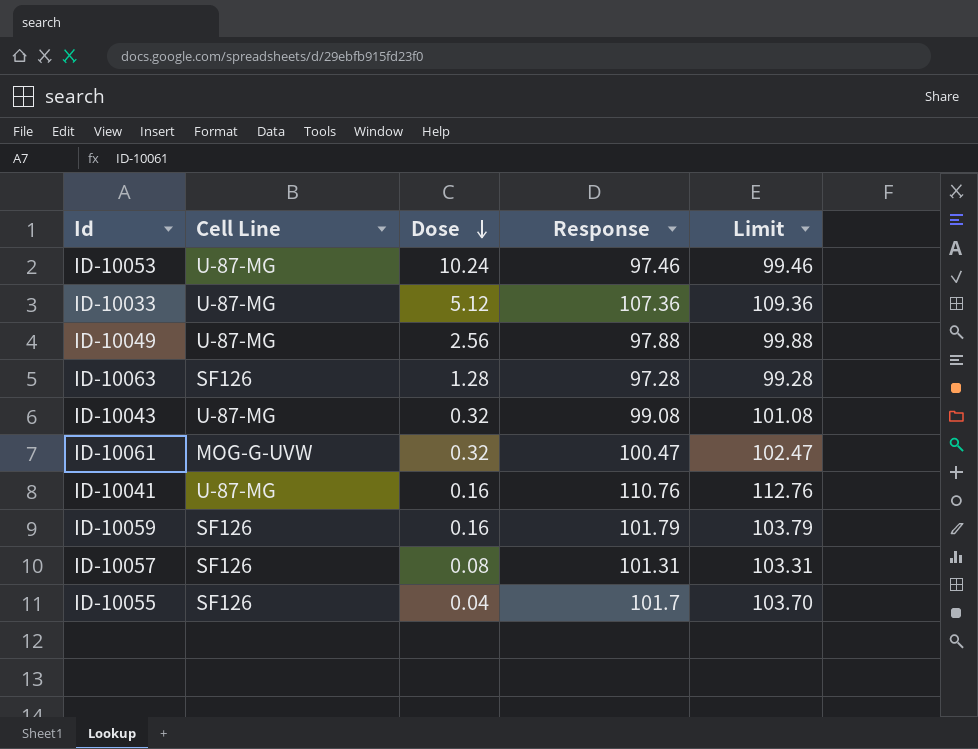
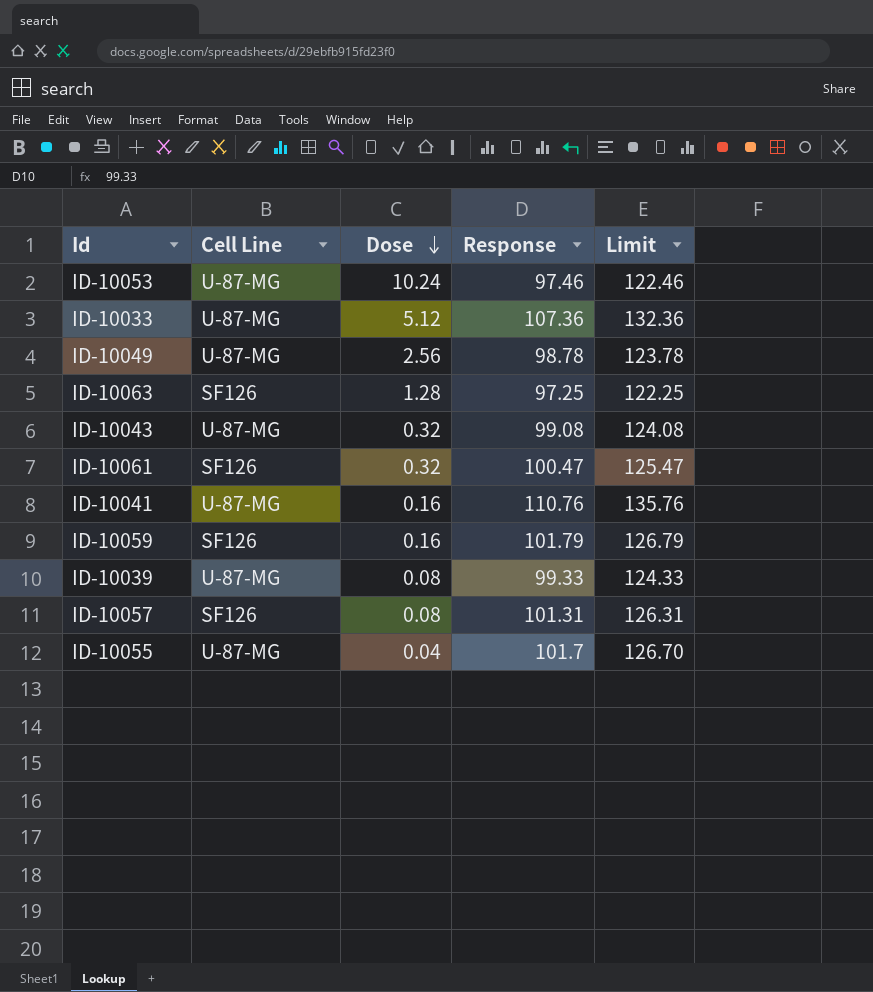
column Limit | formula: [Response] + 2 -> [Response] + 25
ID-10049 | Response: 97.88 -> 98.78
ID-10063 | Response: 97.28 -> 97.25
ID-10061 | Cell Line: MOG-G-UVW -> SF126
row ID-10039: none -> U-87-MG | 0.08 | 99.33 | 124.33
ID-10055 | Cell Line: SF126 -> U-87-MG

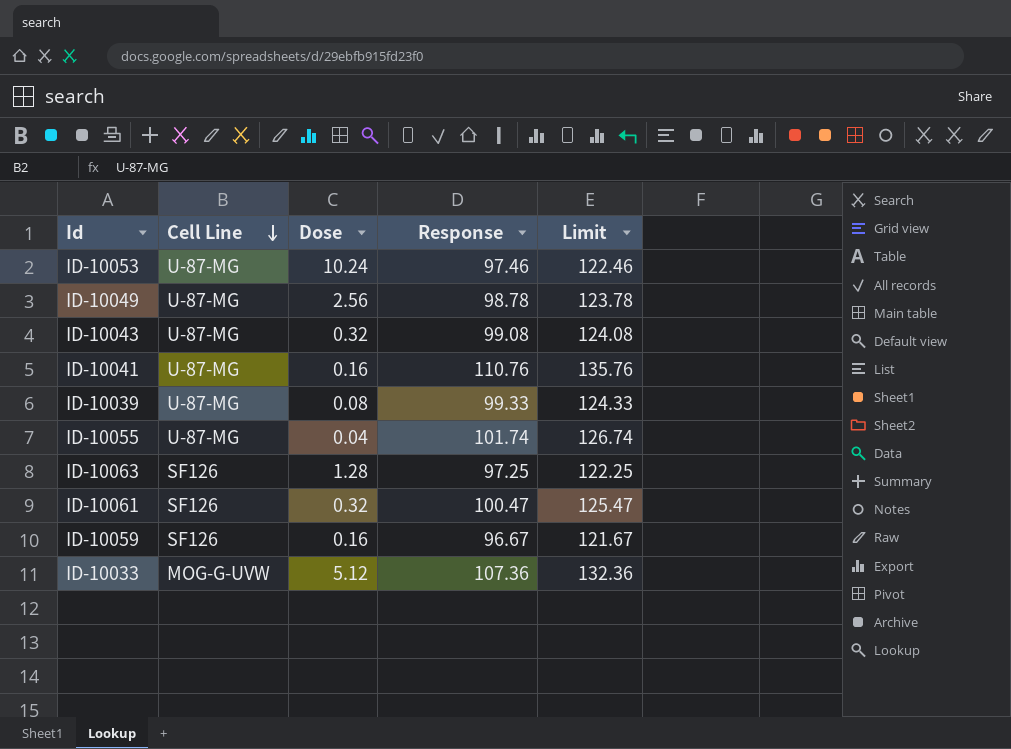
row order: Dose descending -> Cell Line descending
row ID-10057: SF126 | 0.08 | 101.31 | 126.31 -> none
ID-10055 | Response: 101.7 -> 101.74
ID-10055 | Limit: 126.70 -> 126.74
ID-10059 | Response: 101.79 -> 96.67
ID-10059 | Limit: 126.79 -> 121.67
ID-10033 | Cell Line: U-87-MG -> MOG-G-UVW

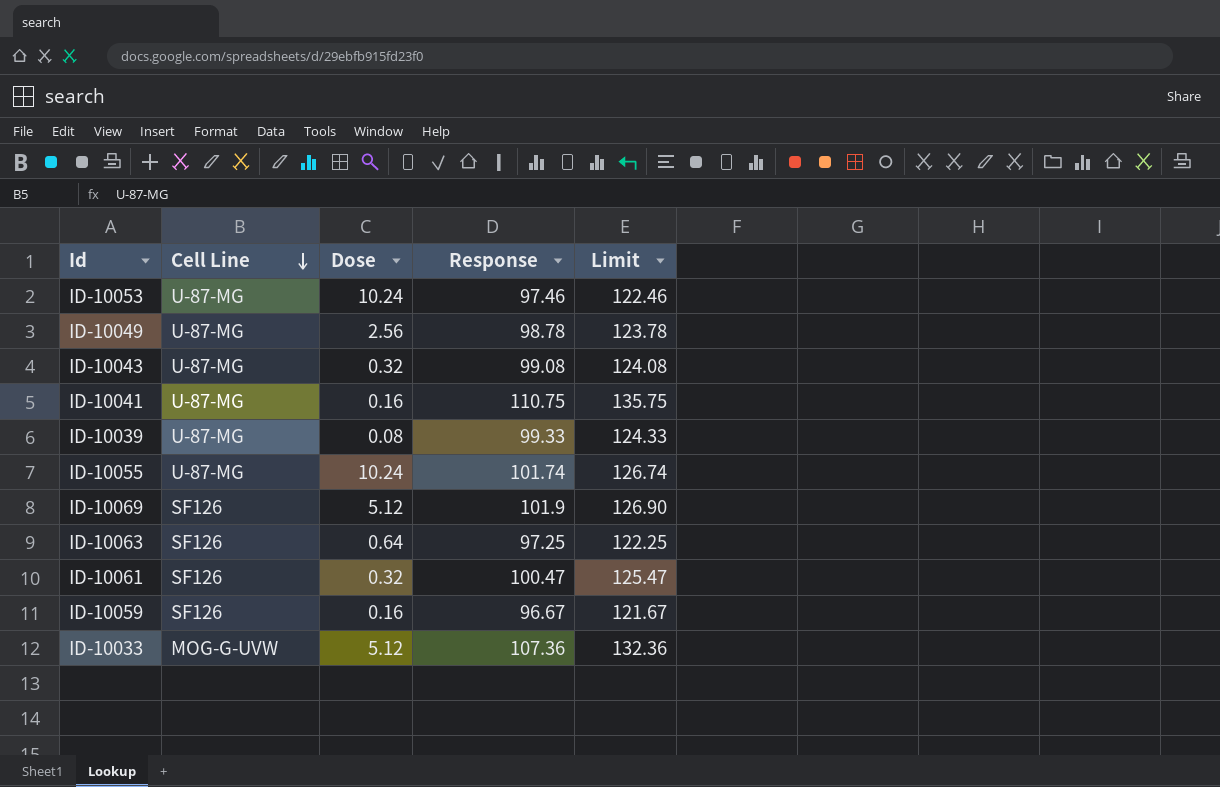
ID-10041 | Response: 110.76 -> 110.75
ID-10041 | Limit: 135.76 -> 135.75
ID-10055 | Dose: 0.04 -> 10.24
row ID-10069: none -> SF126 | 5.12 | 101.9 | 126.90
ID-10063 | Dose: 1.28 -> 0.64

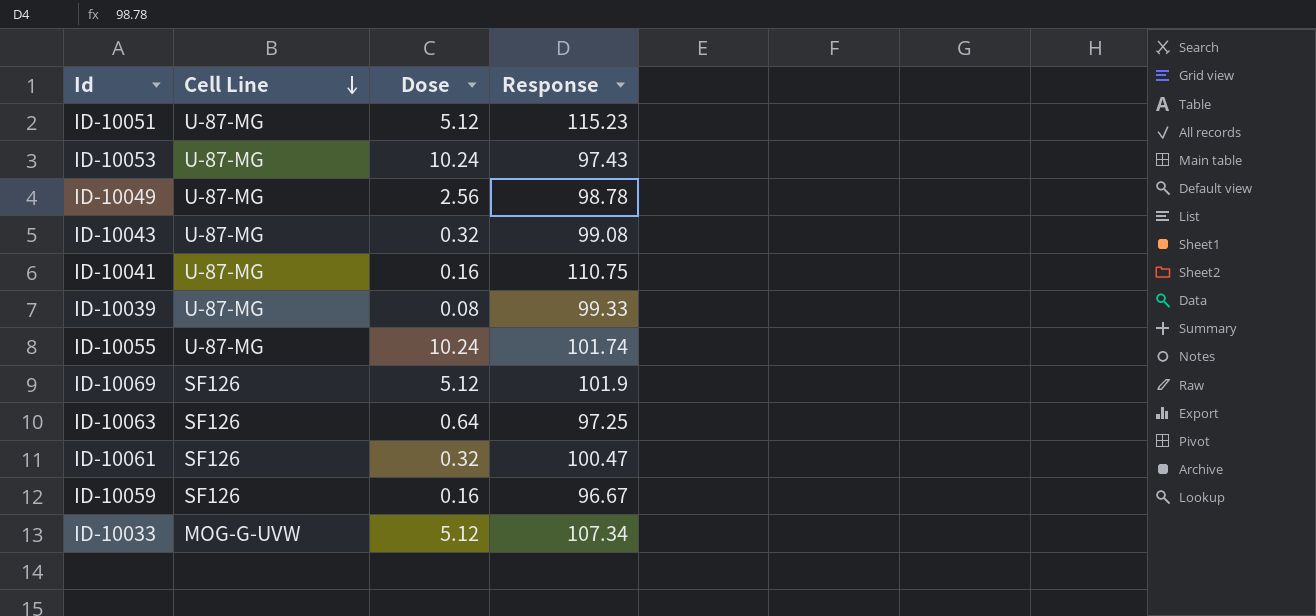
column Limit | formula: [Response] + 25 -> none
row ID-10051: none -> U-87-MG | 5.12 | 115.23
ID-10053 | Response: 97.46 -> 97.43
ID-10033 | Response: 107.36 -> 107.34

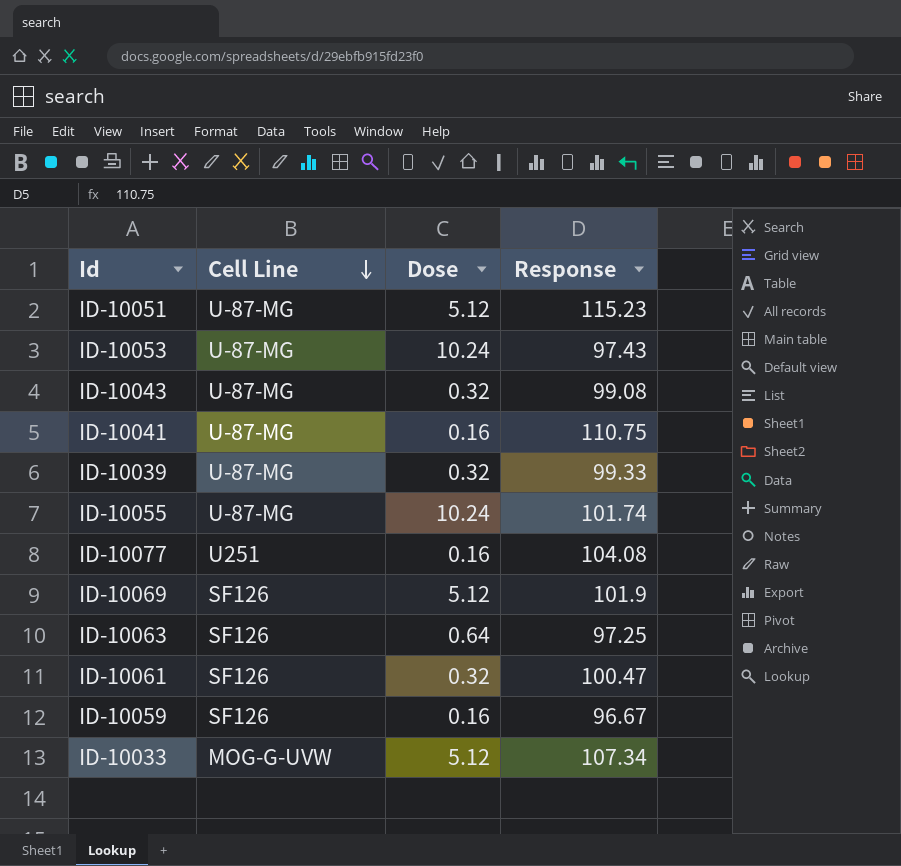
row ID-10049: U-87-MG | 2.56 | 98.78 -> none
ID-10039 | Dose: 0.08 -> 0.32
row ID-10077: none -> U251 | 0.16 | 104.08

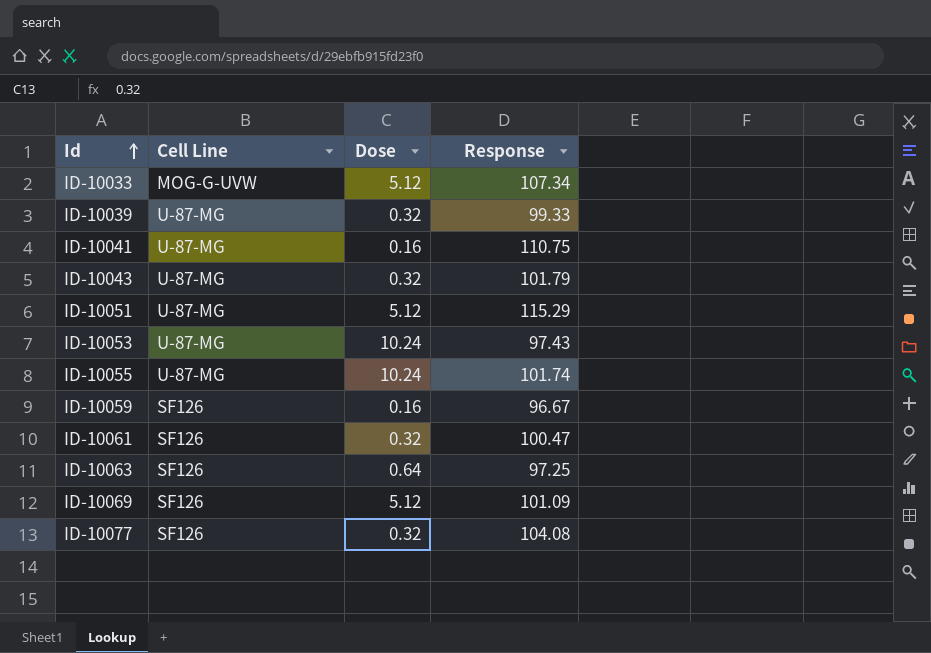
row order: Cell Line descending -> Id ascending
ID-10043 | Response: 99.08 -> 101.79
ID-10051 | Response: 115.23 -> 115.29
ID-10069 | Response: 101.9 -> 101.09
ID-10077 | Cell Line: U251 -> SF126
ID-10077 | Dose: 0.16 -> 0.32

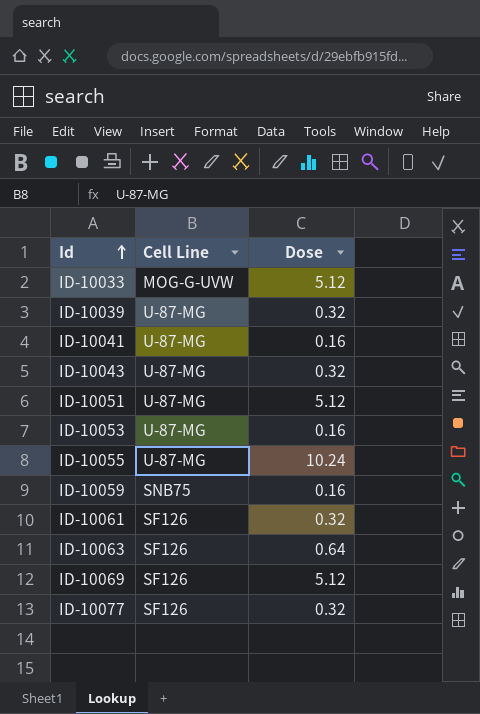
column Response | position: 4 -> none
ID-10053 | Dose: 10.24 -> 0.16
ID-10059 | Cell Line: SF126 -> SNB75

